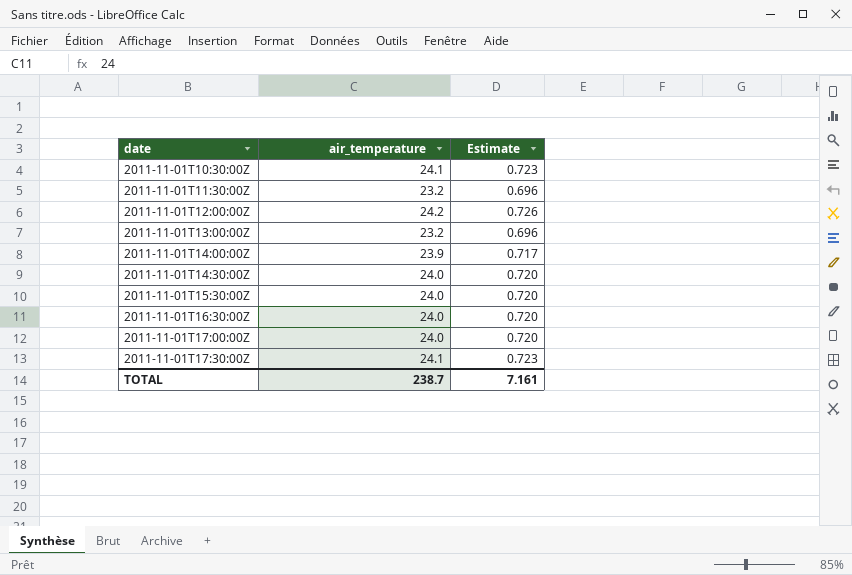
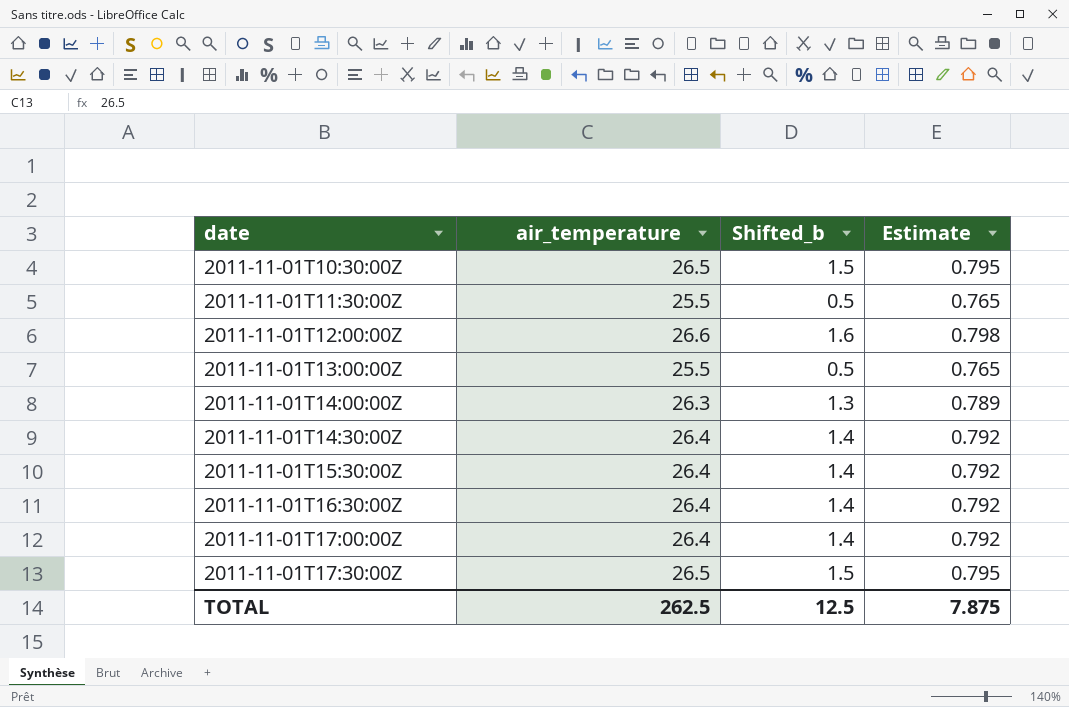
column Shifted_b | formula: none -> [air_temperature] - 25
2011-11-01T10:30:00Z | air_temperature: 24.1 -> 26.5
2011-11-01T10:30:00Z | Estimate: 0.723 -> 0.795
2011-11-01T11:30:00Z | air_temperature: 23.2 -> 25.5
2011-11-01T11:30:00Z | Estimate: 0.696 -> 0.765
2011-11-01T12:00:00Z | air_temperature: 24.2 -> 26.6
2011-11-01T12:00:00Z | Estimate: 0.726 -> 0.798
2011-11-01T13:00:00Z | air_temperature: 23.2 -> 25.5
2011-11-01T13:00:00Z | Estimate: 0.696 -> 0.765
2011-11-01T14:00:00Z | air_temperature: 23.9 -> 26.3
2011-11-01T14:00:00Z | Estimate: 0.717 -> 0.789
2011-11-01T14:30:00Z | air_temperature: 24.0 -> 26.4
2011-11-01T14:30:00Z | Estimate: 0.720 -> 0.792
2011-11-01T15:30:00Z | air_temperature: 24.0 -> 26.4
2011-11-01T15:30:00Z | Estimate: 0.720 -> 0.792
2011-11-01T16:30:00Z | air_temperature: 24.0 -> 26.4
2011-11-01T16:30:00Z | Estimate: 0.720 -> 0.792
2011-11-01T17:00:00Z | air_temperature: 24.0 -> 26.4
2011-11-01T17:00:00Z | Estimate: 0.720 -> 0.792
2011-11-01T17:30:00Z | air_temperature: 24.1 -> 26.5
2011-11-01T17:30:00Z | Estimate: 0.723 -> 0.795
TOTAL | air_temperature: 238.7 -> 262.5
TOTAL | Estimate: 7.161 -> 7.875

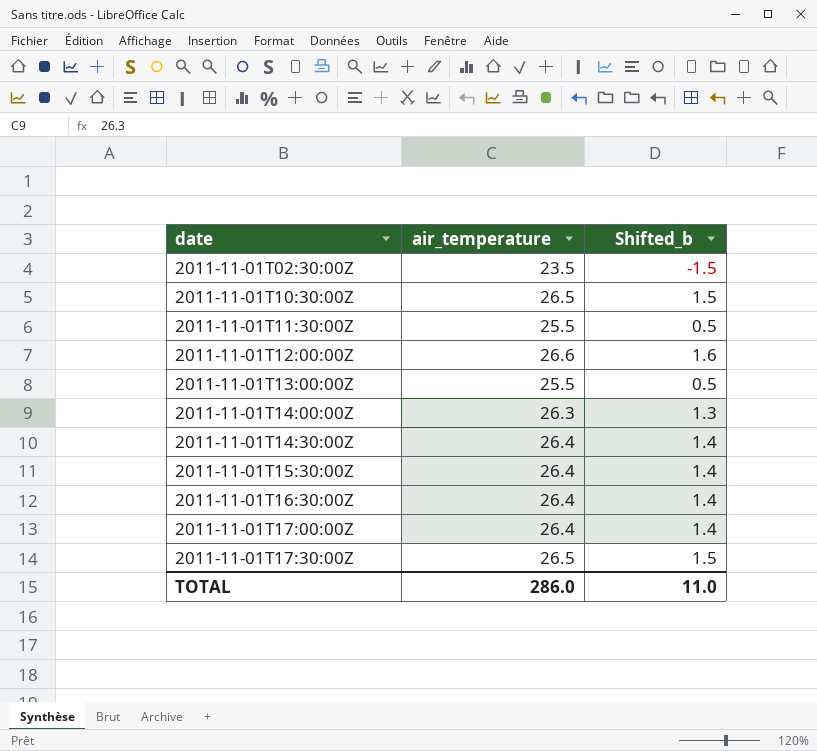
column Estimate | formula: [air_temperature] * 0.03 -> none
row 2011-11-01T02:30:00Z: none -> 23.5 | -1.5
TOTAL | air_temperature: 262.5 -> 286.0
TOTAL | Shifted_b: 12.5 -> 11.0

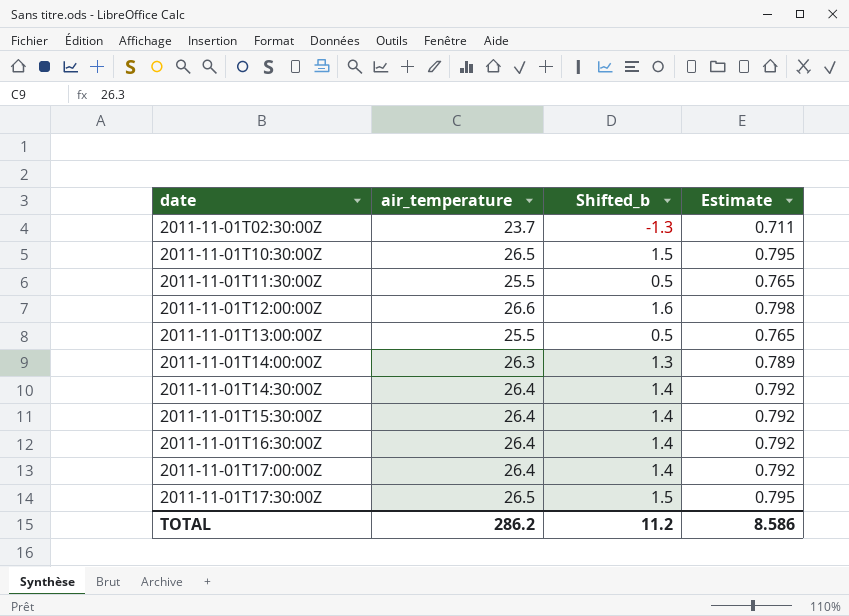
column Estimate | formula: none -> [air_temperature] * 0.03
2011-11-01T02:30:00Z | air_temperature: 23.5 -> 23.7
2011-11-01T02:30:00Z | Shifted_b: -1.5 -> -1.3
TOTAL | air_temperature: 286.0 -> 286.2
TOTAL | Shifted_b: 11.0 -> 11.2

